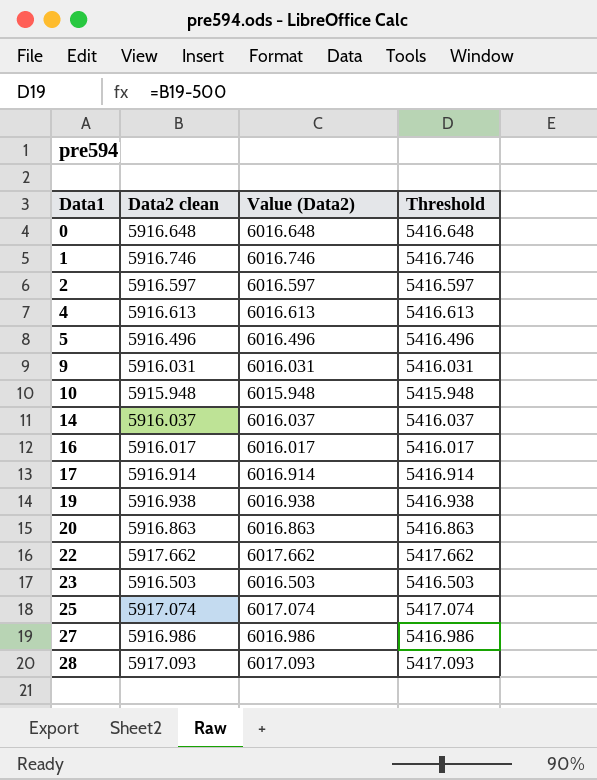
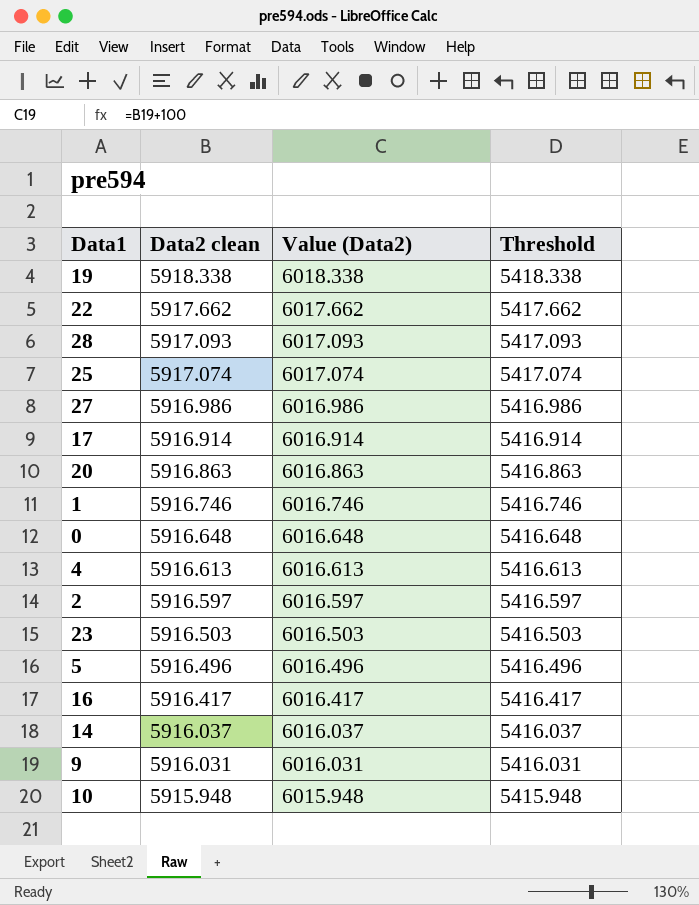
row order: Data1 ascending -> Data2 clean descending
19 | Data2 clean: 5916.938 -> 5918.338
19 | Value (Data2): 6016.938 -> 6018.338
19 | Threshold: 5416.938 -> 5418.338
16 | Data2 clean: 5916.017 -> 5916.417
16 | Value (Data2): 6016.017 -> 6016.417
16 | Threshold: 5416.017 -> 5416.417

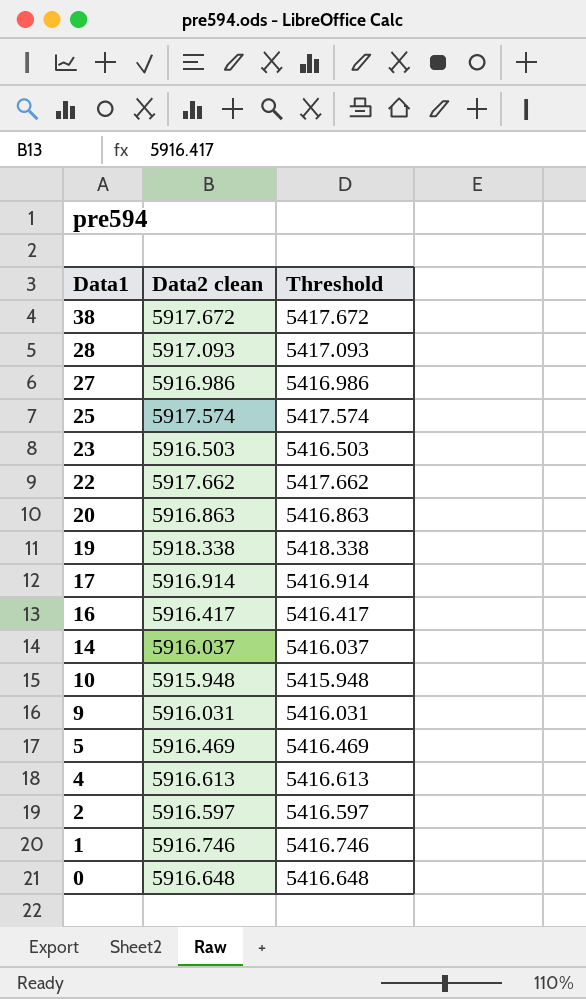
row order: Data2 clean descending -> Data1 descending
column Value (Data2) | formula: [Data2 clean] + 100 -> none
row 38: none -> 5917.672 | 5417.672
25 | Data2 clean: 5917.074 -> 5917.574
25 | Threshold: 5417.074 -> 5417.574
5 | Data2 clean: 5916.496 -> 5916.469
5 | Threshold: 5416.496 -> 5416.469

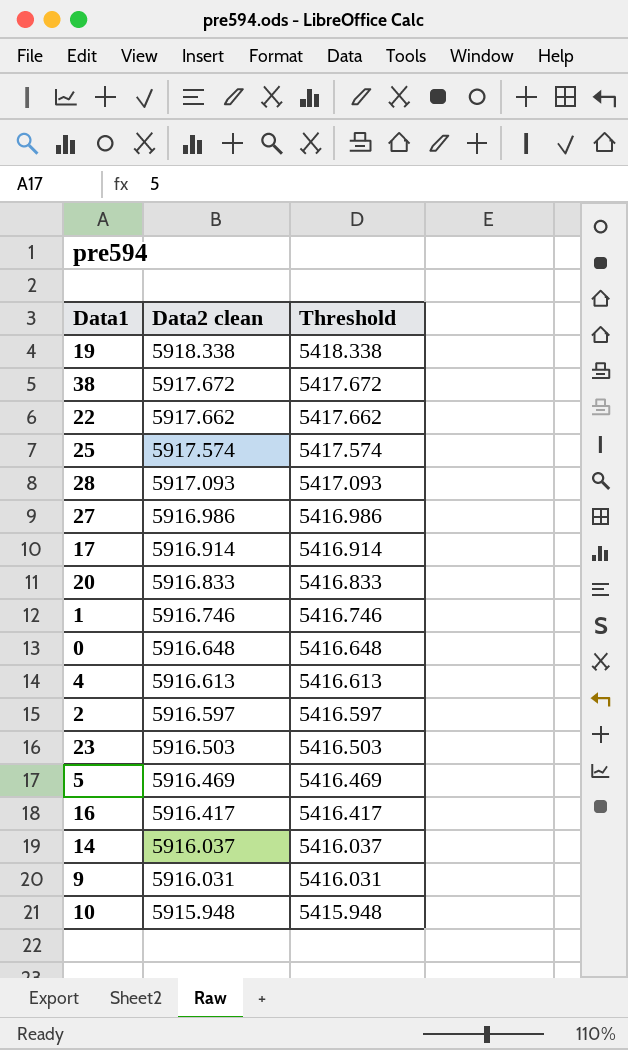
row order: Data1 descending -> Data2 clean descending
20 | Data2 clean: 5916.863 -> 5916.833
20 | Threshold: 5416.863 -> 5416.833

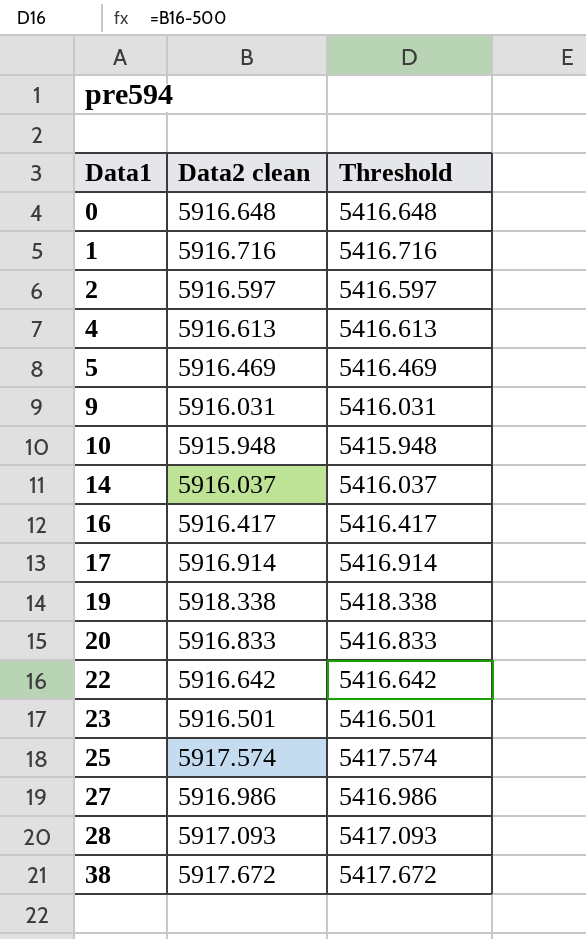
row order: Data2 clean descending -> Data1 ascending
1 | Data2 clean: 5916.746 -> 5916.716
1 | Threshold: 5416.746 -> 5416.716
22 | Data2 clean: 5917.662 -> 5916.642
22 | Threshold: 5417.662 -> 5416.642
23 | Data2 clean: 5916.503 -> 5916.501
23 | Threshold: 5416.503 -> 5416.501

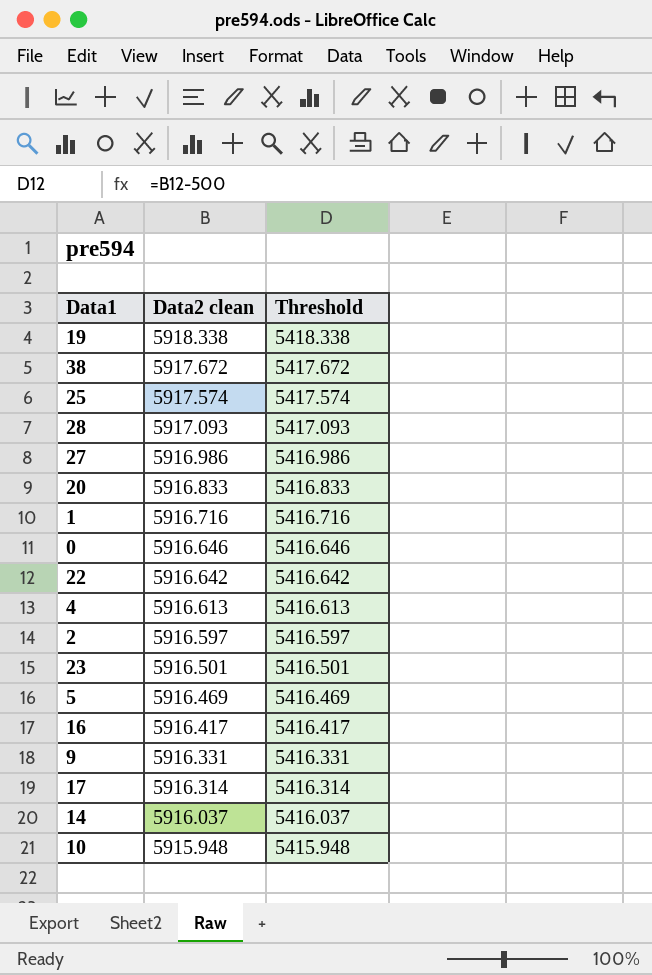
row order: Data1 ascending -> Data2 clean descending
0 | Data2 clean: 5916.648 -> 5916.646
0 | Threshold: 5416.648 -> 5416.646
9 | Data2 clean: 5916.031 -> 5916.331
9 | Threshold: 5416.031 -> 5416.331
17 | Data2 clean: 5916.914 -> 5916.314
17 | Threshold: 5416.914 -> 5416.314

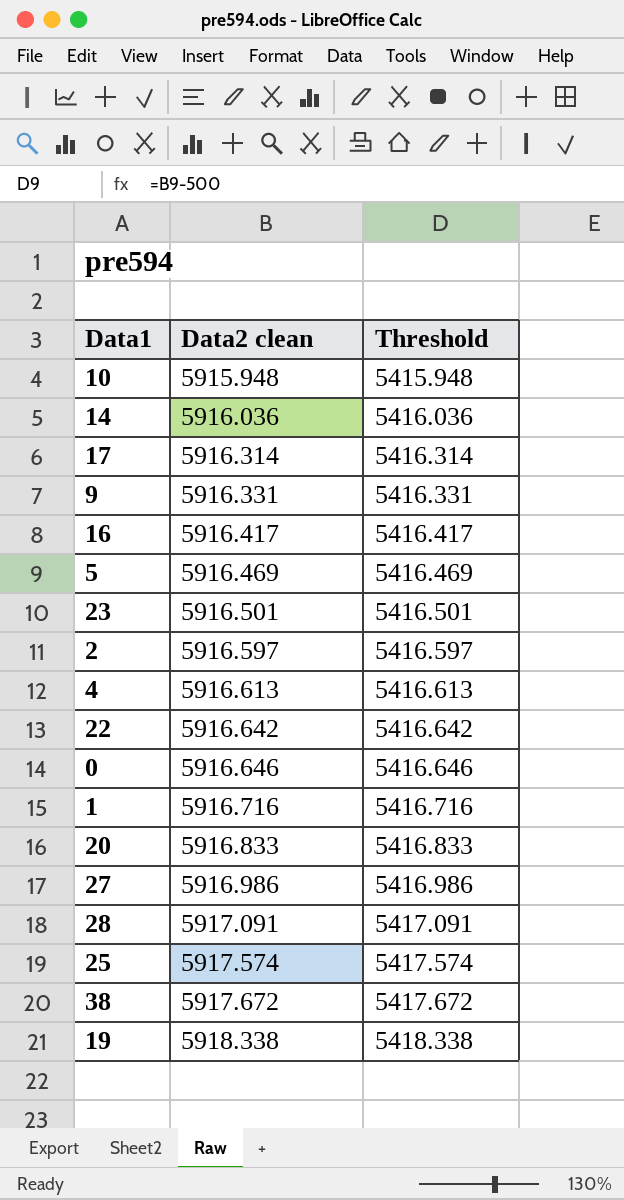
row order: Data2 clean descending -> Data2 clean ascending
14 | Data2 clean: 5916.037 -> 5916.036
14 | Threshold: 5416.037 -> 5416.036
28 | Data2 clean: 5917.093 -> 5917.091
28 | Threshold: 5417.093 -> 5417.091

